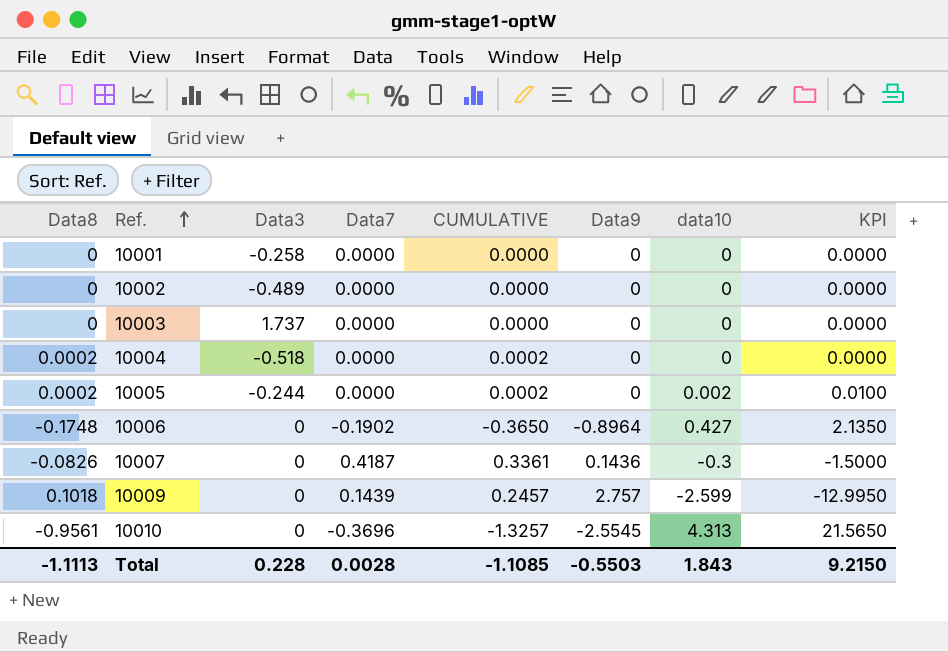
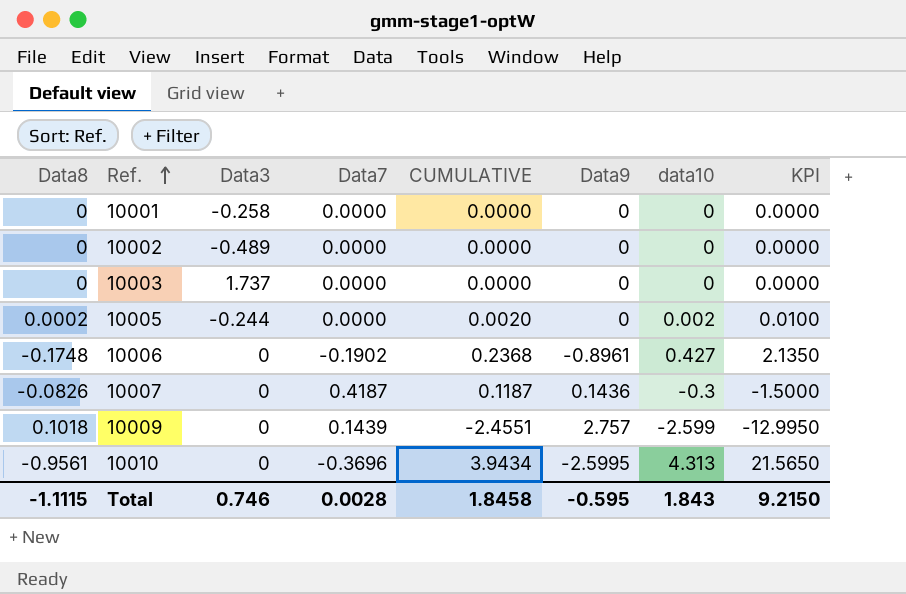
column CUMULATIVE | formula: [Data8] + [Data7] -> [Data7] + [data10]
row 10004: 0.0002 | -0.518 | 0.0000 | 0.0002 | 0 | 0 | 0.0000 -> none
10006 | Data9: -0.8964 -> -0.8961
10010 | Data9: -2.5545 -> -2.5995
Total | Data8: -1.1113 -> -1.1115
Total | Data3: 0.228 -> 0.746
Total | CUMULATIVE: -1.1085 -> 1.8458
Total | Data9: -0.5503 -> -0.595

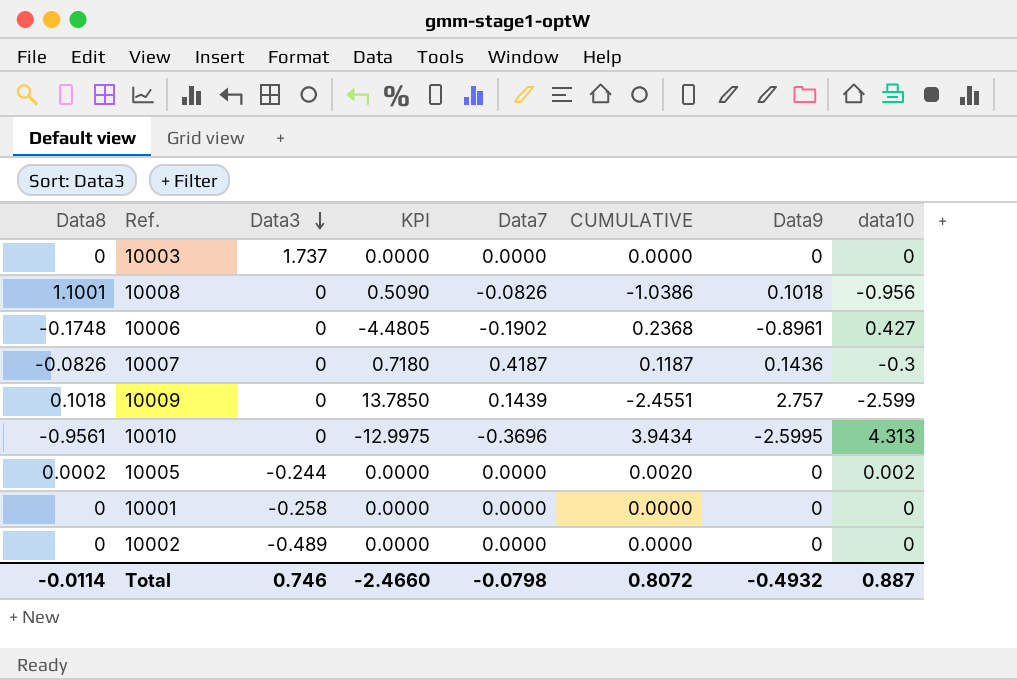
row order: Ref. ascending -> Data3 descending
column KPI | formula: [data10] * 5 -> [Data9] * 5
column KPI | position: 8 -> 4
row 10008: none -> 1.1001 | 0 | 0.5090 | -0.0826 | -1.0386 | 0.1018 | -0.956
Total | Data8: -1.1115 -> -0.0114
Total | KPI: 9.2150 -> -2.4660
Total | Data7: 0.0028 -> -0.0798
Total | CUMULATIVE: 1.8458 -> 0.8072
Total | Data9: -0.595 -> -0.4932
Total | data10: 1.843 -> 0.887

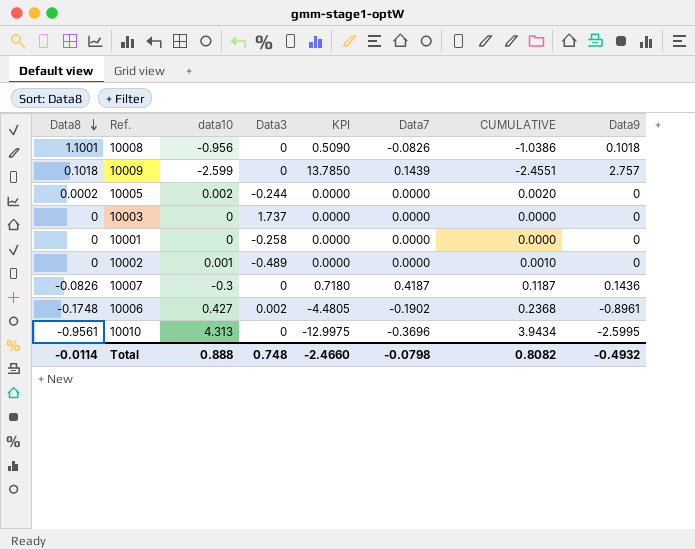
row order: Data3 descending -> Data8 descending
column data10 | position: 8 -> 3
10002 | data10: 0 -> 0.001
10002 | CUMULATIVE: 0.0000 -> 0.0010
10006 | Data3: 0 -> 0.002
Total | data10: 0.887 -> 0.888
Total | Data3: 0.746 -> 0.748
Total | CUMULATIVE: 0.8072 -> 0.8082

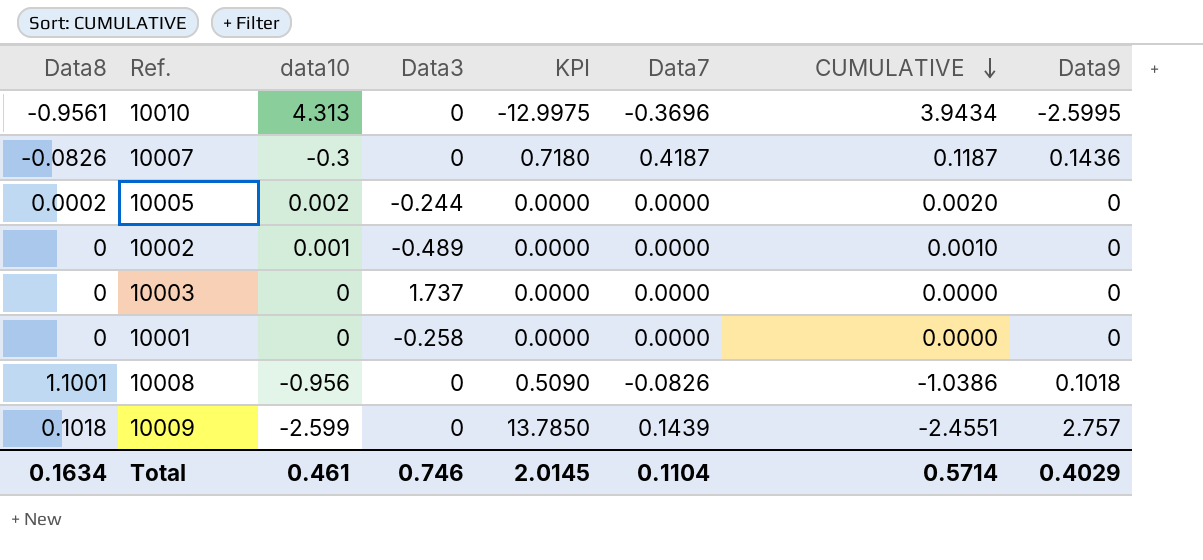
row order: Data8 descending -> CUMULATIVE descending
row 10006: -0.1748 | 0.427 | 0.002 | -4.4805 | -0.1902 | 0.2368 | -0.8961 -> none
Total | Data8: -0.0114 -> 0.1634
Total | data10: 0.888 -> 0.461
Total | Data3: 0.748 -> 0.746
Total | KPI: -2.4660 -> 2.0145
Total | Data7: -0.0798 -> 0.1104
Total | CUMULATIVE: 0.8082 -> 0.5714
Total | Data9: -0.4932 -> 0.4029

